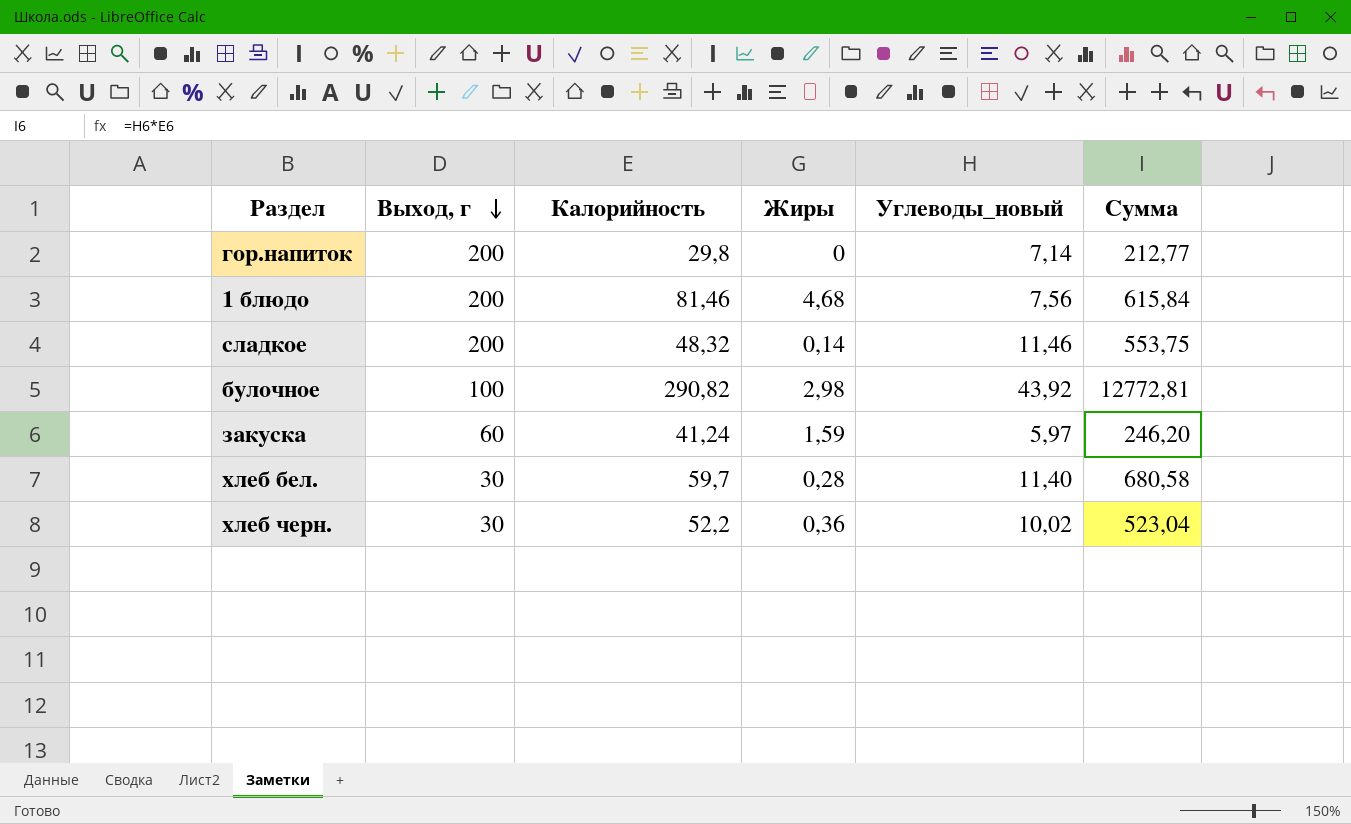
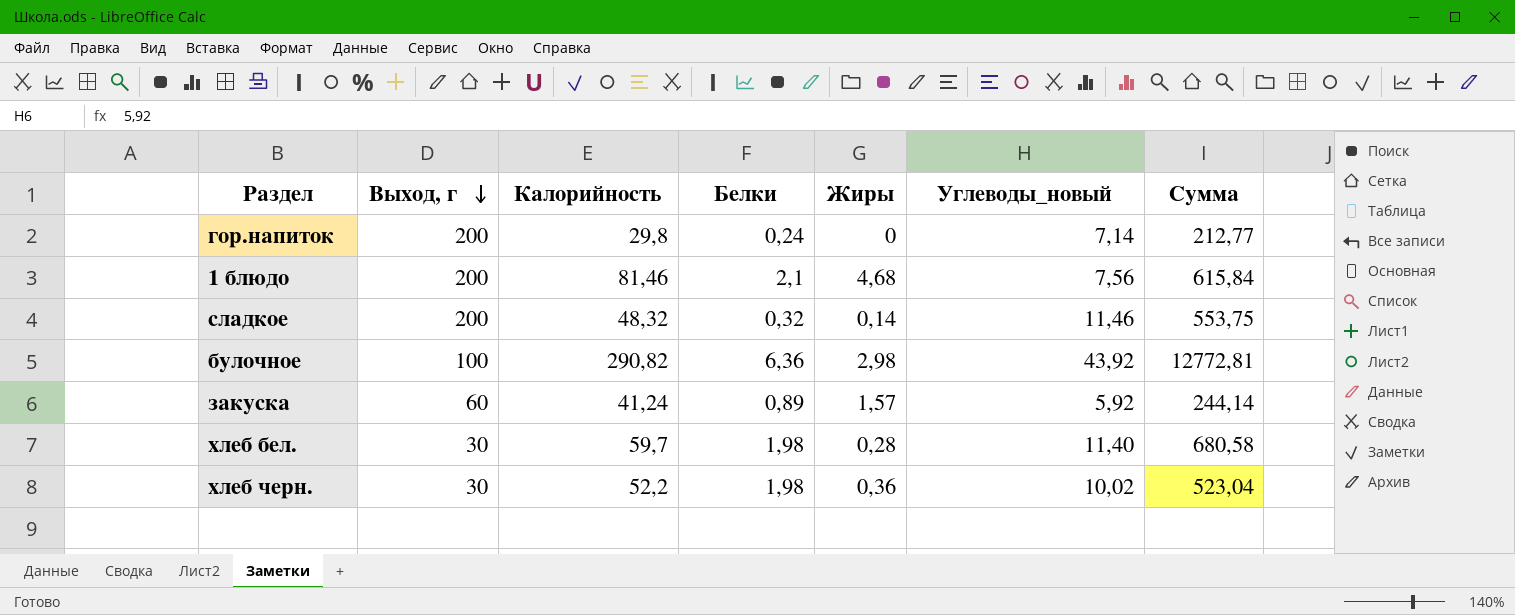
column Белки | position: none -> 4
закуска | Жиры: 1,59 -> 1,57
закуска | Углеводы_новый: 5,97 -> 5,92
закуска | Сумма: 246,20 -> 244,14

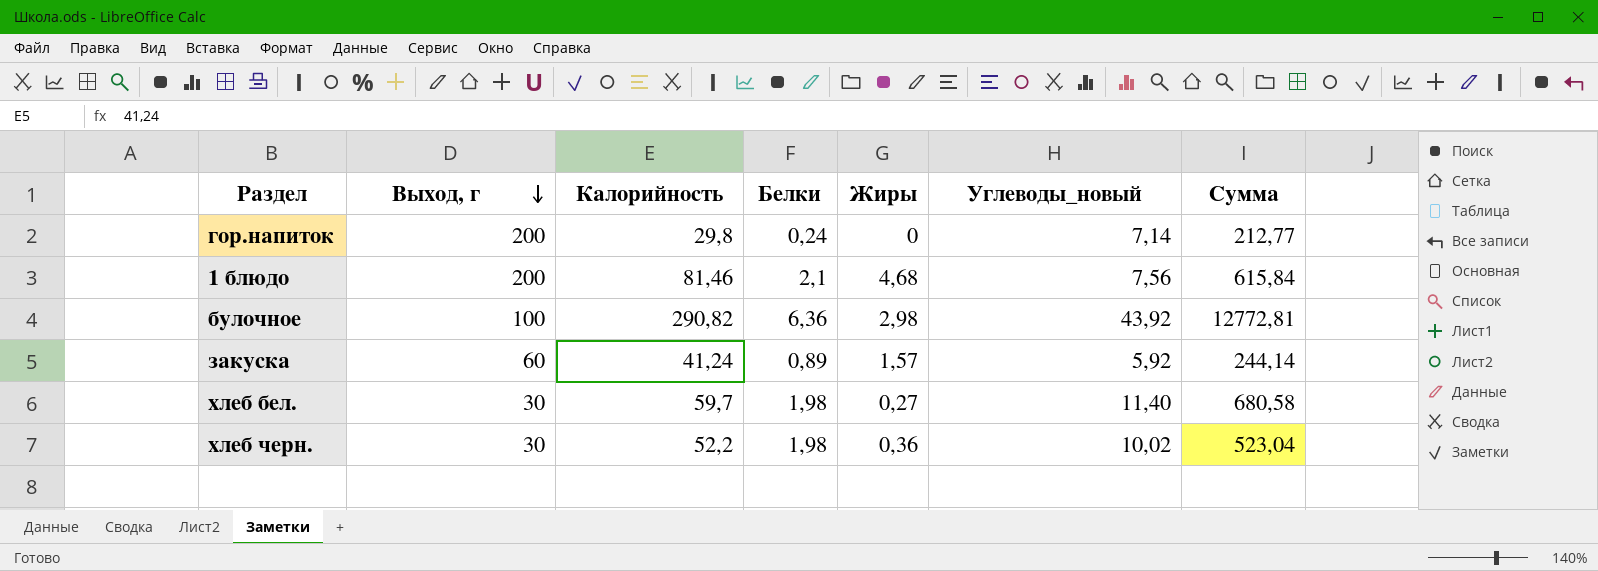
row сладкое: 200 | 48,32 | 0,32 | 0,14 | 11,46 | 553,75 -> none
хлеб бел. | Жиры: 0,28 -> 0,27

